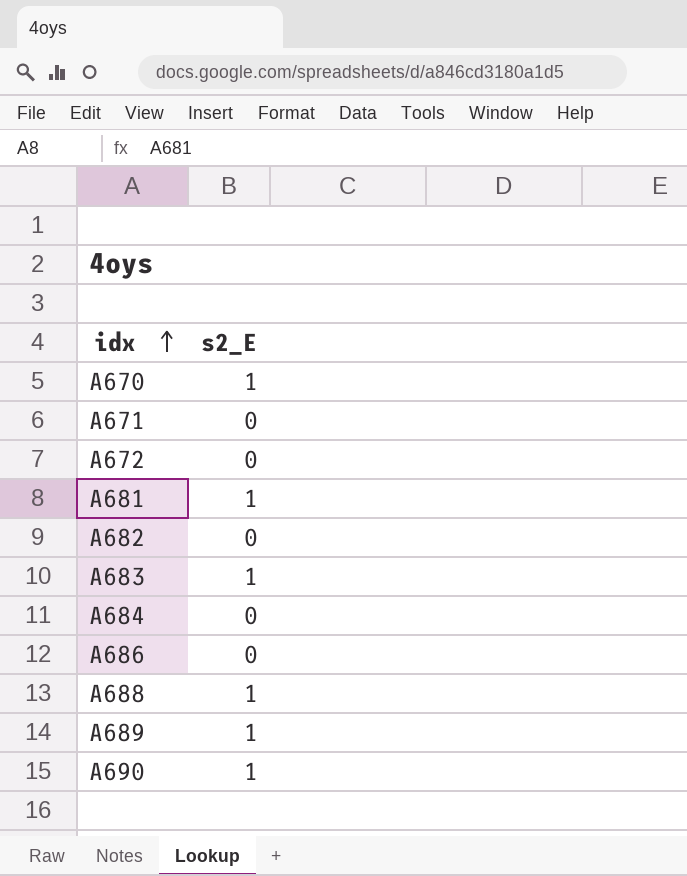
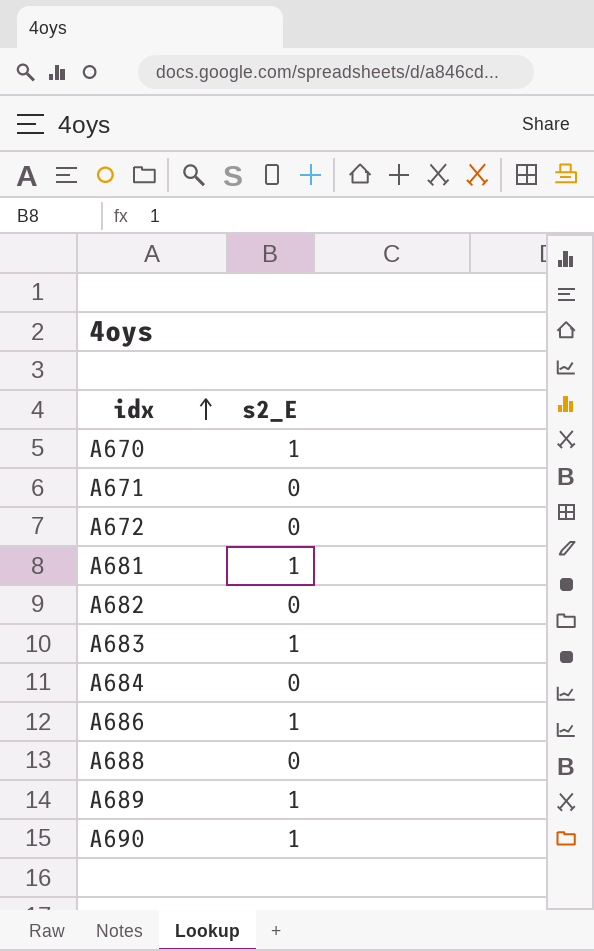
A686 | s2_E: 0 -> 1
A688 | s2_E: 1 -> 0

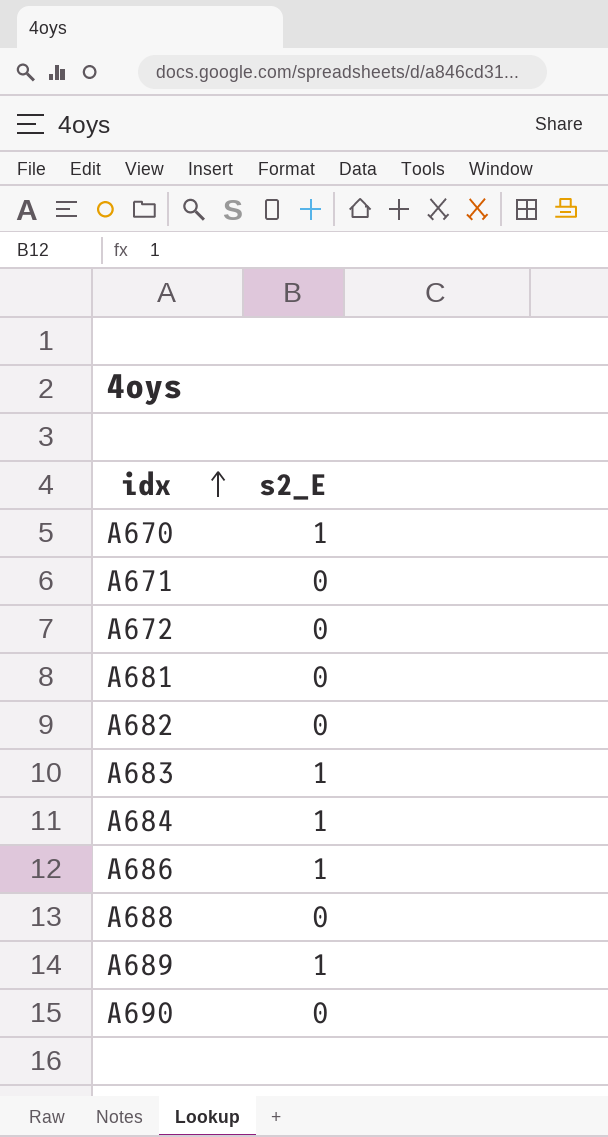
A681 | s2_E: 1 -> 0
A684 | s2_E: 0 -> 1
A690 | s2_E: 1 -> 0

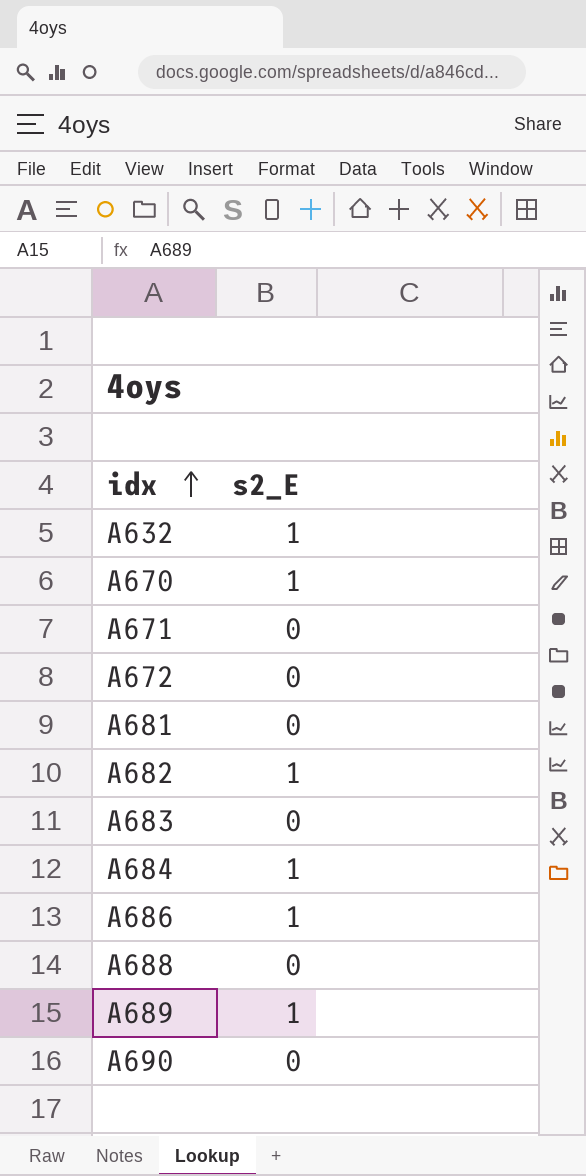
row A632: none -> 1
A682 | s2_E: 0 -> 1
A683 | s2_E: 1 -> 0

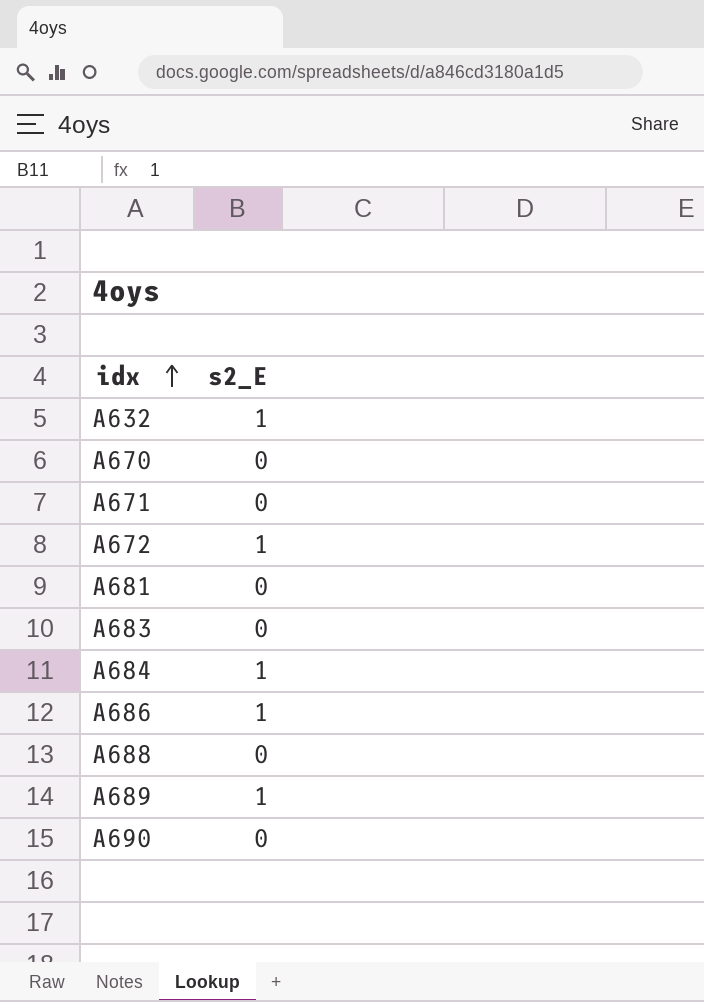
row A682: 1 -> none
A670 | s2_E: 1 -> 0
A672 | s2_E: 0 -> 1

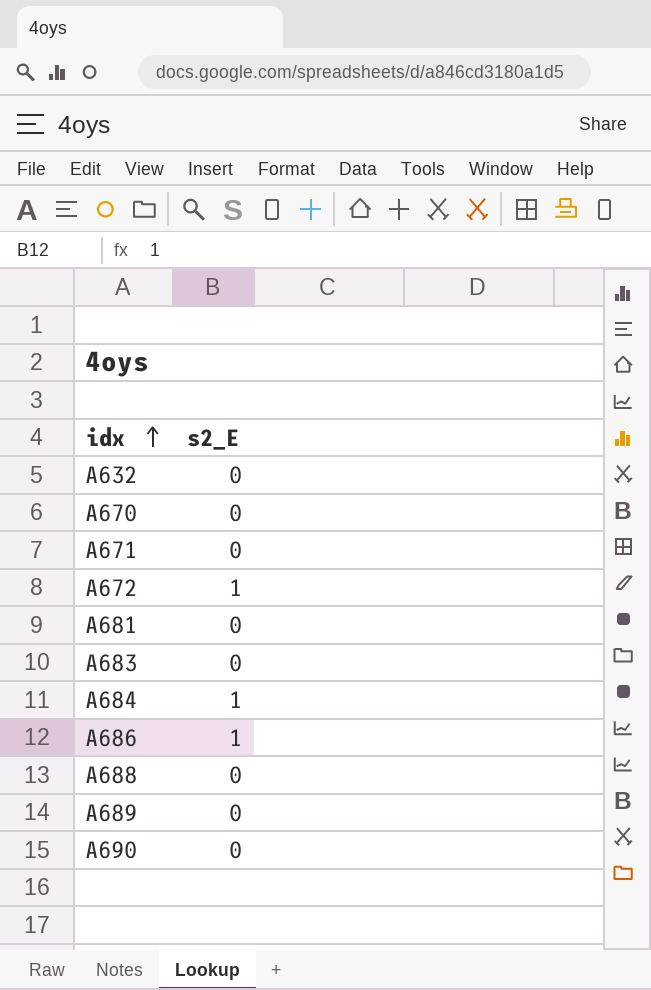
A632 | s2_E: 1 -> 0
A689 | s2_E: 1 -> 0

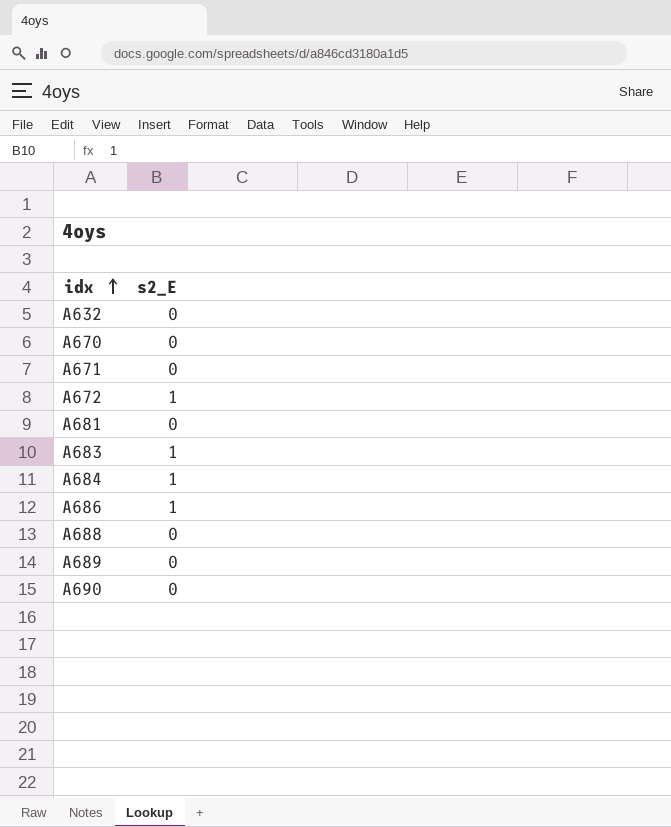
A683 | s2_E: 0 -> 1

